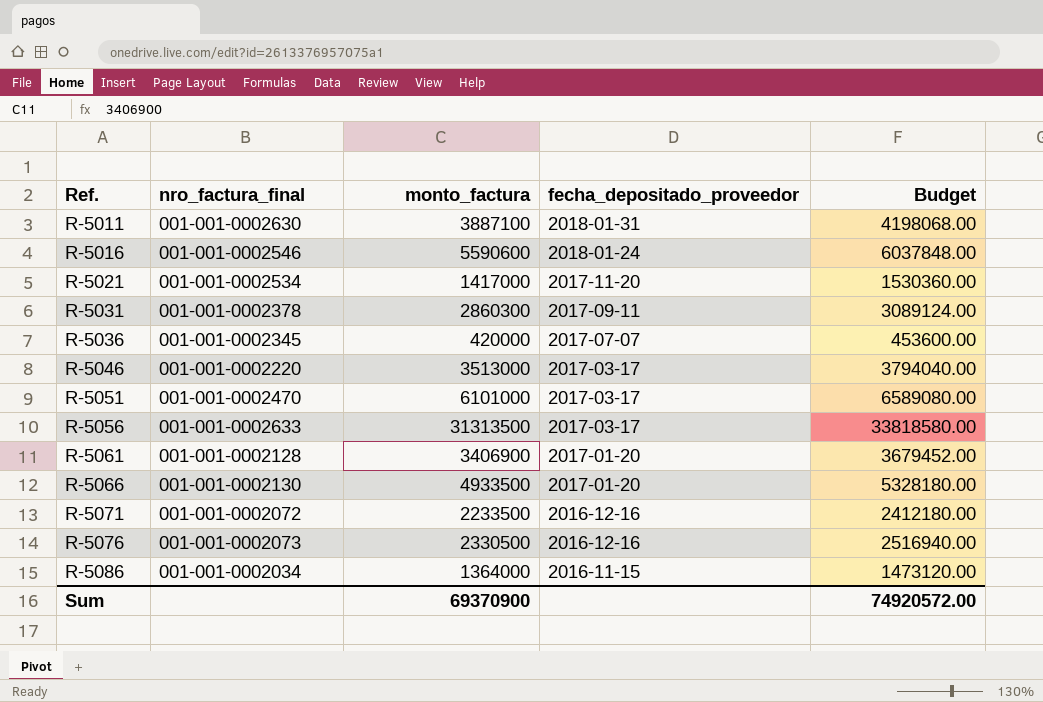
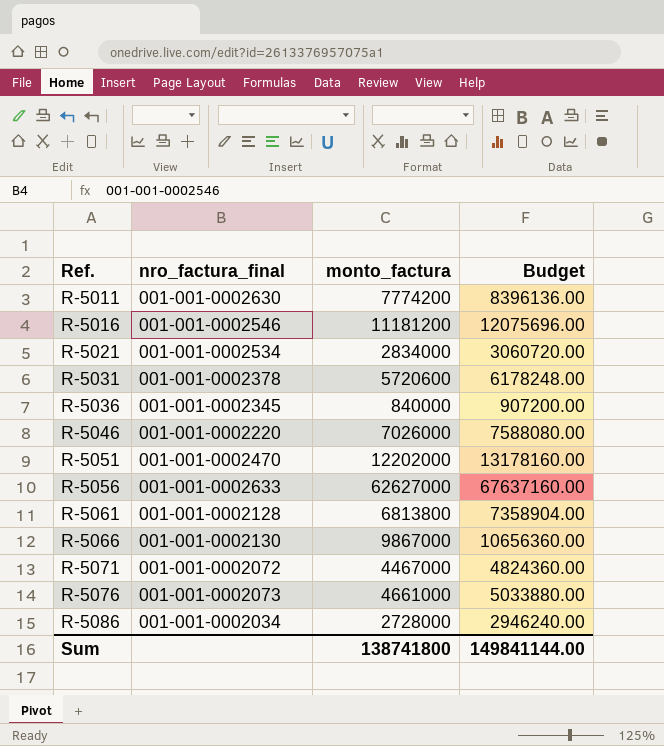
column fecha_depositado_proveedor | position: 4 -> none
R-5011 | monto_factura: 3887100 -> 7774200
R-5011 | Budget: 4198068.00 -> 8396136.00
R-5016 | monto_factura: 5590600 -> 11181200
R-5016 | Budget: 6037848.00 -> 12075696.00
R-5021 | monto_factura: 1417000 -> 2834000
R-5021 | Budget: 1530360.00 -> 3060720.00
R-5031 | monto_factura: 2860300 -> 5720600
R-5031 | Budget: 3089124.00 -> 6178248.00
R-5036 | monto_factura: 420000 -> 840000
R-5036 | Budget: 453600.00 -> 907200.00
R-5046 | monto_factura: 3513000 -> 7026000
R-5046 | Budget: 3794040.00 -> 7588080.00
R-5051 | monto_factura: 6101000 -> 12202000
R-5051 | Budget: 6589080.00 -> 13178160.00
R-5056 | monto_factura: 31313500 -> 62627000
R-5056 | Budget: 33818580.00 -> 67637160.00
R-5061 | monto_factura: 3406900 -> 6813800
R-5061 | Budget: 3679452.00 -> 7358904.00
R-5066 | monto_factura: 4933500 -> 9867000
R-5066 | Budget: 5328180.00 -> 10656360.00
R-5071 | monto_factura: 2233500 -> 4467000
R-5071 | Budget: 2412180.00 -> 4824360.00
R-5076 | monto_factura: 2330500 -> 4661000
R-5076 | Budget: 2516940.00 -> 5033880.00
R-5086 | monto_factura: 1364000 -> 2728000
R-5086 | Budget: 1473120.00 -> 2946240.00
Sum | monto_factura: 69370900 -> 138741800
Sum | Budget: 74920572.00 -> 149841144.00

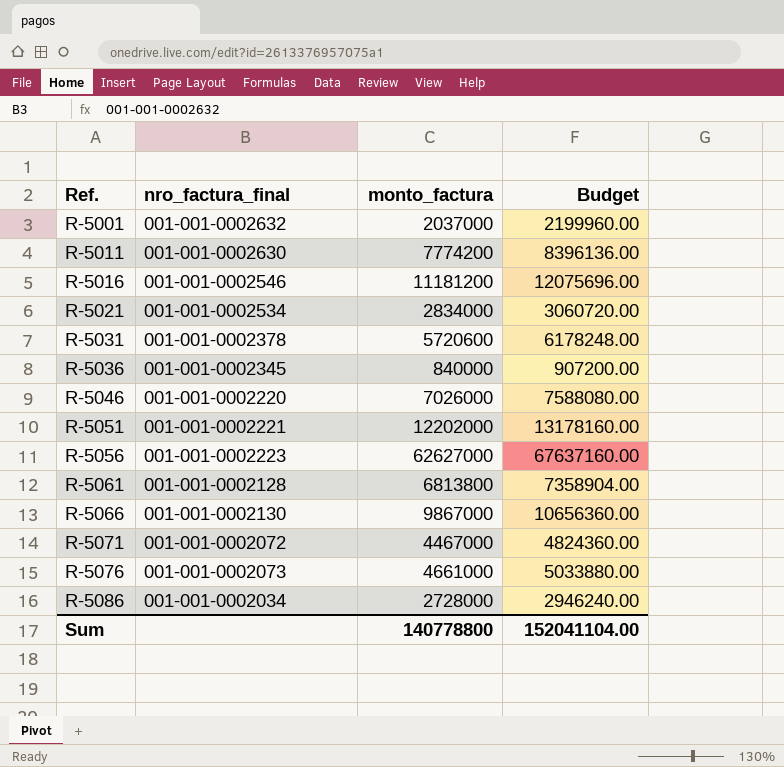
row R-5001: none -> 001-001-0002632 | 2037000 | 2199960.00
R-5051 | nro_factura_final: 001-001-0002470 -> 001-001-0002221
R-5056 | nro_factura_final: 001-001-0002633 -> 001-001-0002223
Sum | monto_factura: 138741800 -> 140778800
Sum | Budget: 149841144.00 -> 152041104.00

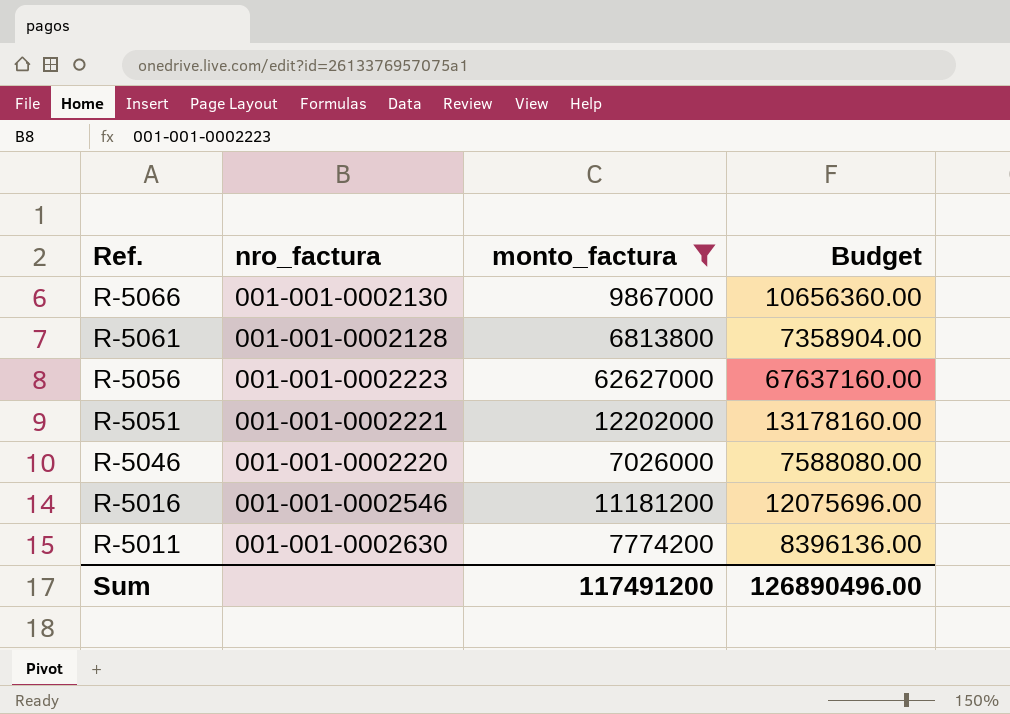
filter: none -> monto_factura >= 6813800
row order: Ref. ascending -> Ref. descending
column name: nro_factura_final -> nro_factura
Sum | monto_factura: 140778800 -> 117491200
Sum | Budget: 152041104.00 -> 126890496.00

